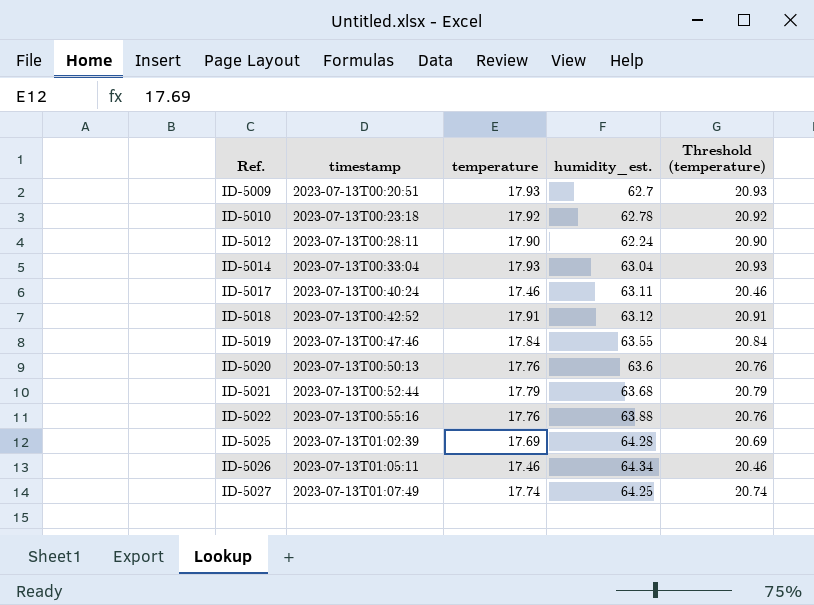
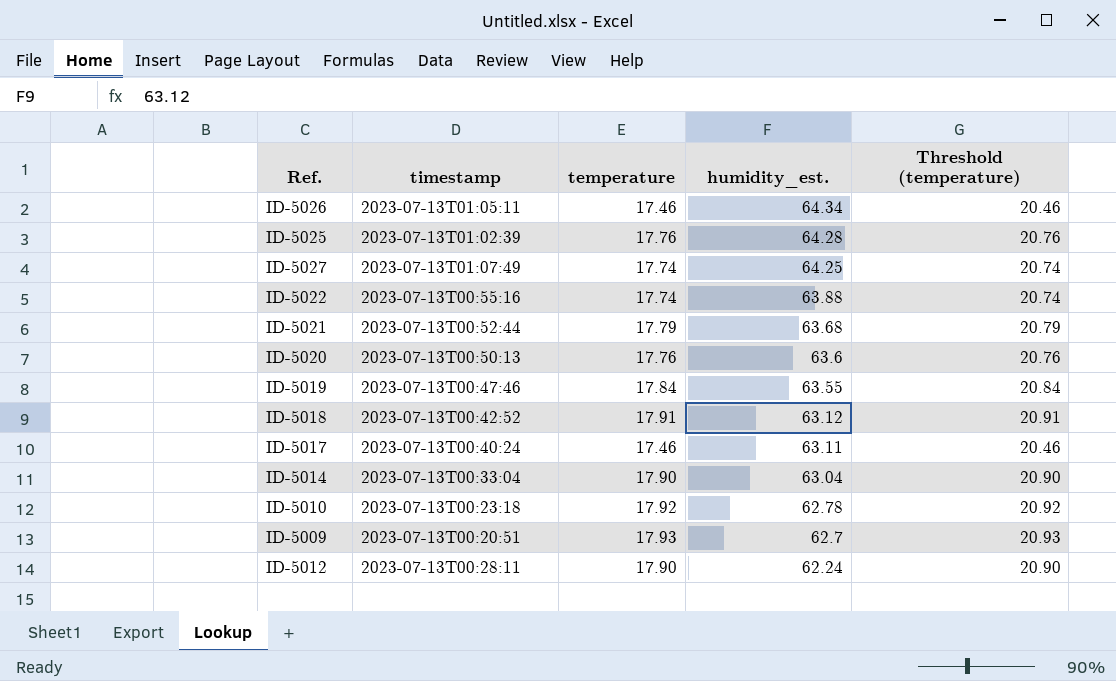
row order: Ref. ascending -> humidity_est. descending
ID-5025 | temperature: 17.69 -> 17.76
ID-5025 | Threshold (temperature): 20.69 -> 20.76
ID-5022 | temperature: 17.76 -> 17.74
ID-5022 | Threshold (temperature): 20.76 -> 20.74
ID-5014 | temperature: 17.93 -> 17.90
ID-5014 | Threshold (temperature): 20.93 -> 20.90

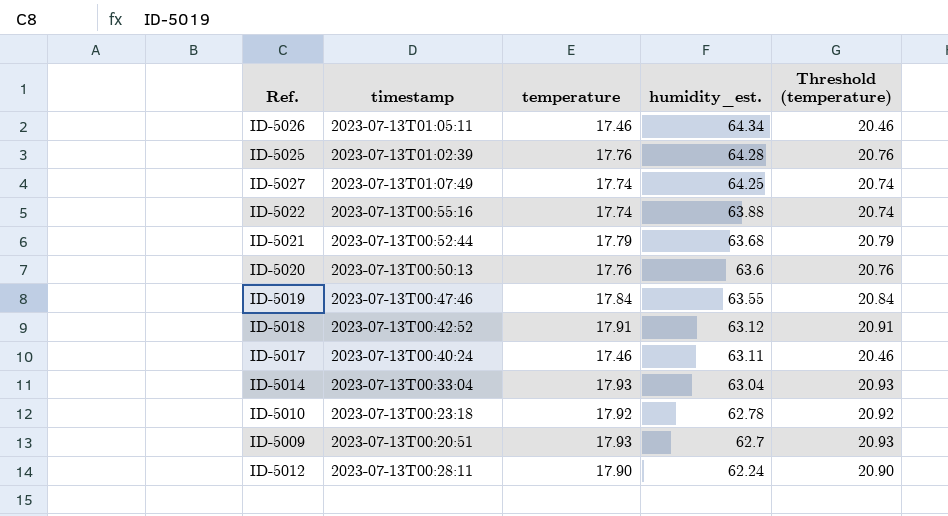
ID-5014 | temperature: 17.90 -> 17.93
ID-5014 | Threshold (temperature): 20.90 -> 20.93

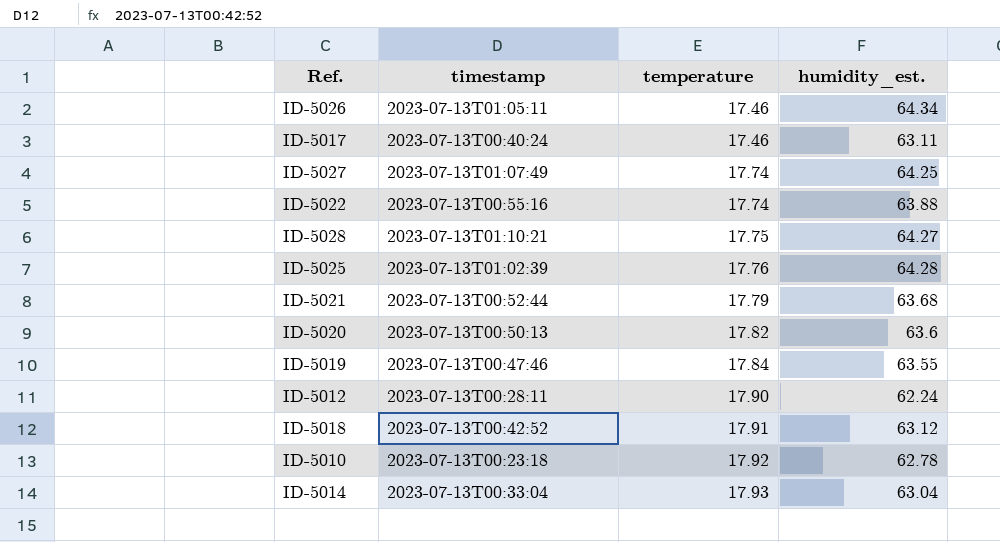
row order: humidity_est. descending -> temperature ascending
column Threshold (temperature) | formula: [temperature] + 3 -> none
row ID-5009: 2023-07-13T00:20:51 | 17.93 | 62.7 | 20.93 -> none
row ID-5028: none -> 2023-07-13T01:10:21 | 17.75 | 64.27
ID-5020 | temperature: 17.76 -> 17.82

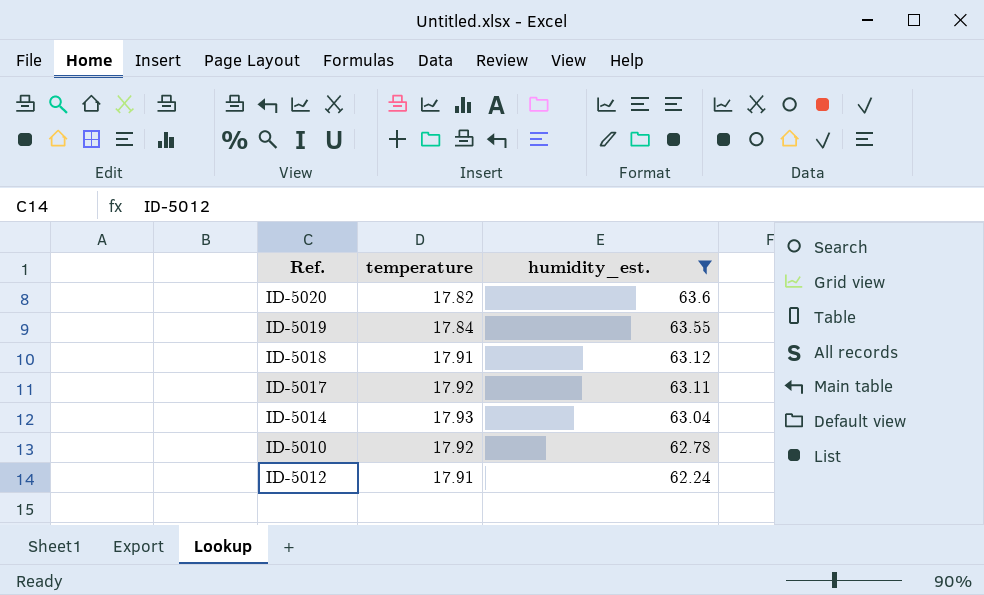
filter: none -> humidity_est. <= 63.6
row order: temperature ascending -> humidity_est. descending
column timestamp | position: 2 -> none
ID-5017 | temperature: 17.46 -> 17.92
ID-5012 | temperature: 17.90 -> 17.91

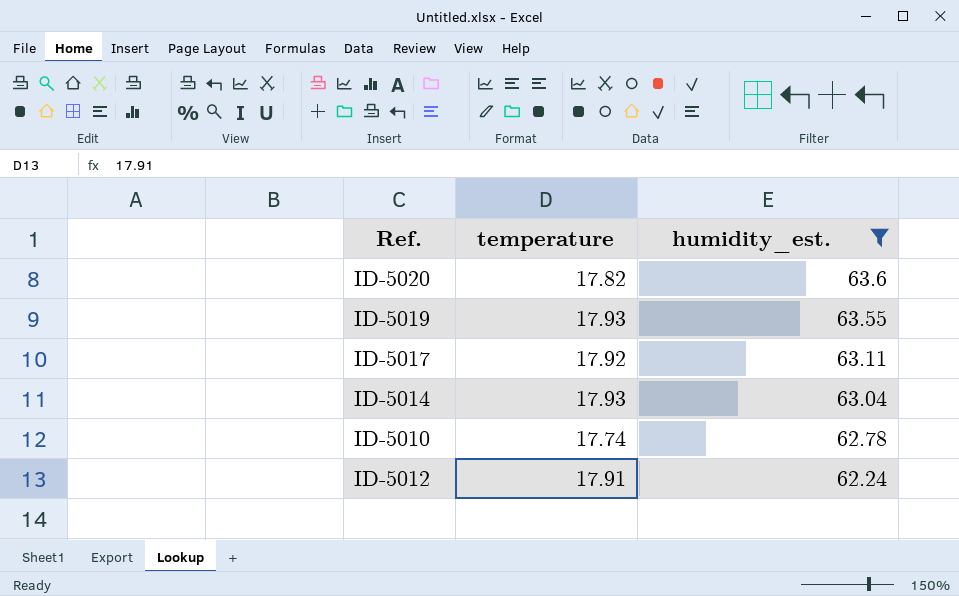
row ID-5018: 17.91 | 63.12 -> none
ID-5019 | temperature: 17.84 -> 17.93
ID-5010 | temperature: 17.92 -> 17.74

